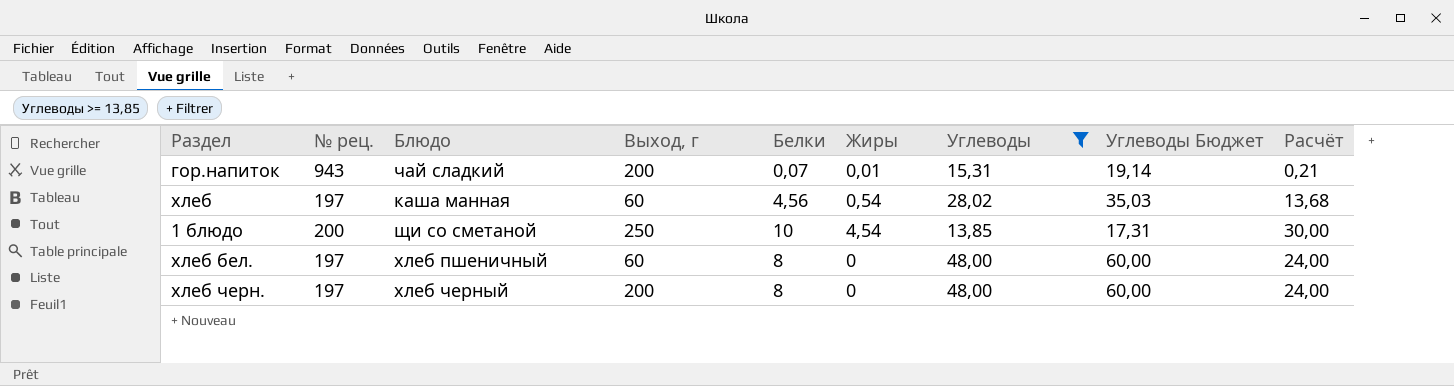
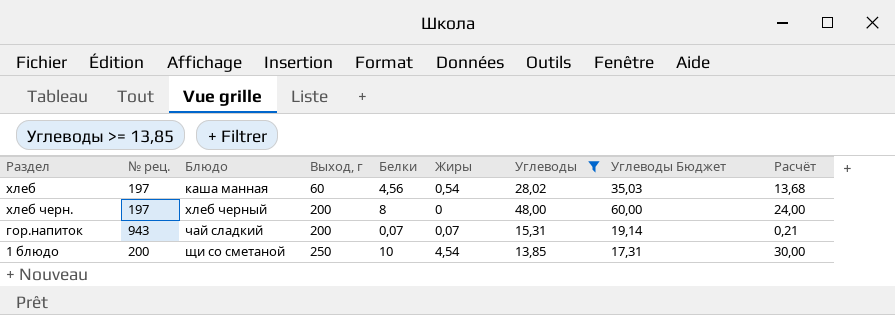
row order: none -> Блюдо ascending
row хлеб бел.: 197 | хлеб пшеничный | 60 | 8 | 0 | 48,00 | 60,00 | 24,00 -> none
гор.напиток | Жиры: 0,01 -> 0,07

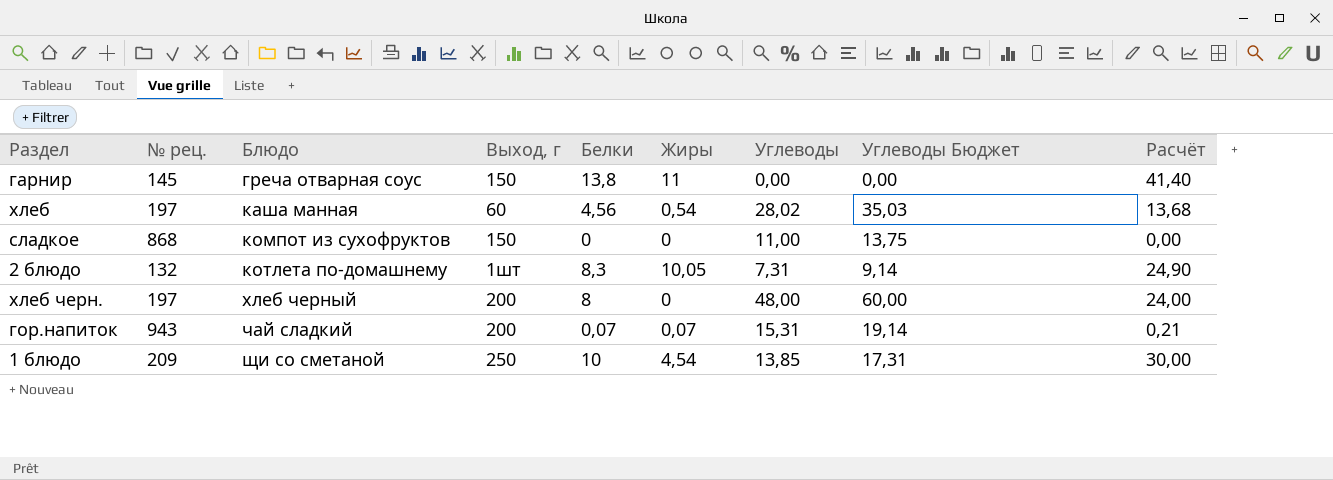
filter: Углеводы >= 13,85 -> none
1 блюдо | № рец.: 200 -> 209

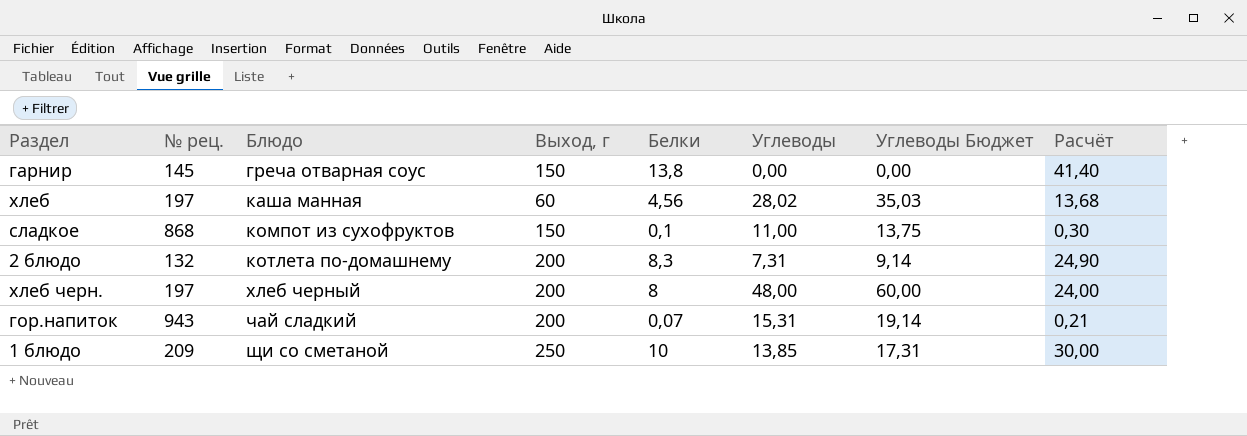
column Жиры | position: 6 -> none
сладкое | Белки: 0 -> 0,1
сладкое | Расчёт: 0,00 -> 0,30
2 блюдо | Выход, г: 1шт -> 200

